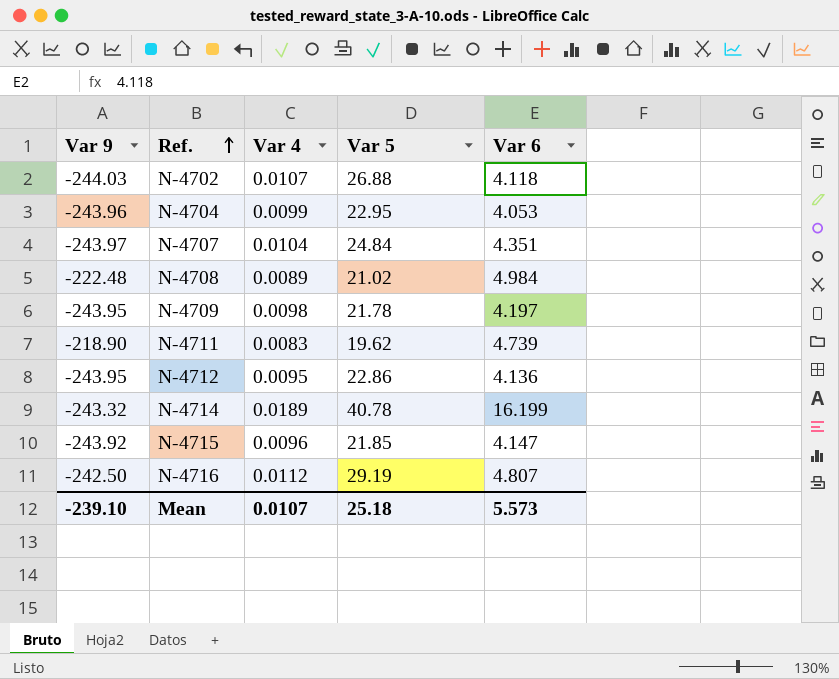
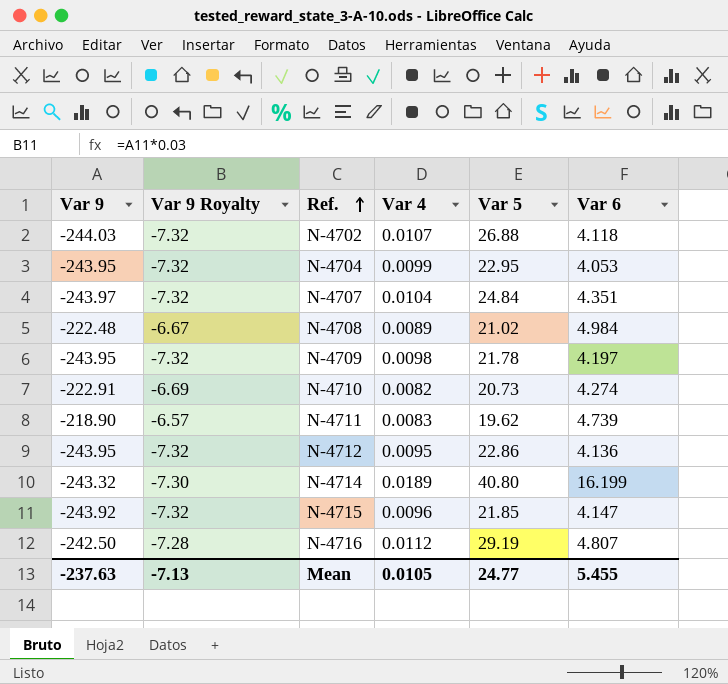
column Var 9 Royalty | formula: none -> [Var 9] * 0.03
N-4704 | Var 9: -243.96 -> -243.95
row N-4710: none -> -222.91 | -6.69 | 0.0082 | 20.73 | 4.274
N-4714 | Var 5: 40.78 -> 40.80
Mean | Var 9: -239.10 -> -237.63
Mean | Var 4: 0.0107 -> 0.0105
Mean | Var 5: 25.18 -> 24.77
Mean | Var 6: 5.573 -> 5.455

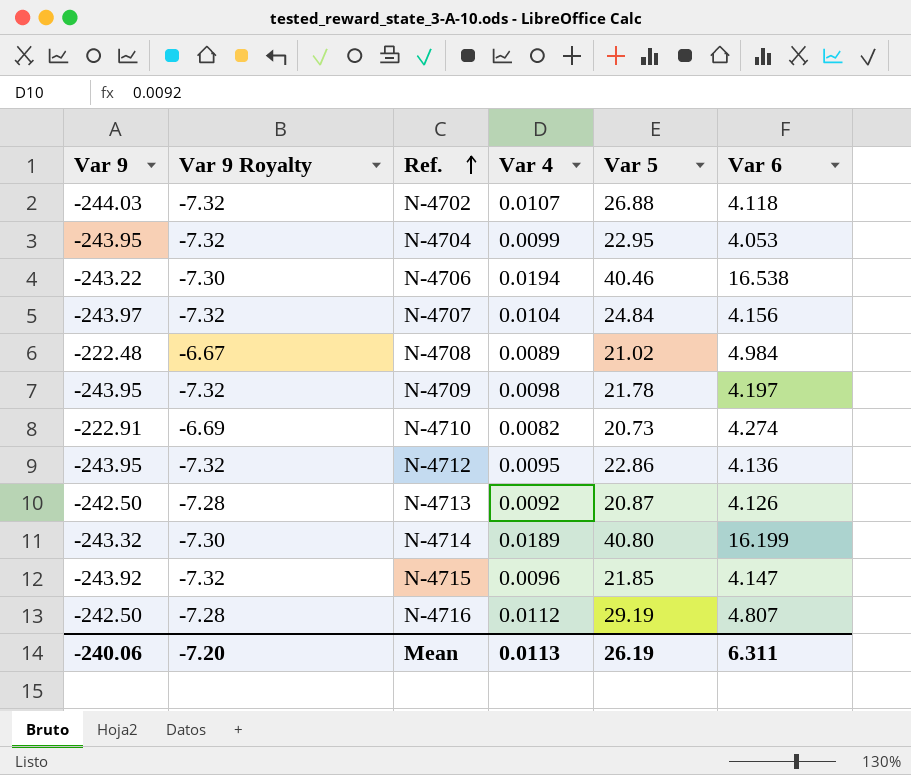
row N-4711: -218.90 | -6.57 | 0.0083 | 19.62 | 4.739 -> none
row N-4706: none -> -243.22 | -7.30 | 0.0194 | 40.46 | 16.538
N-4707 | Var 6: 4.351 -> 4.156
row N-4713: none -> -242.50 | -7.28 | 0.0092 | 20.87 | 4.126
Mean | Var 9: -237.63 -> -240.06
Mean | Var 9 Royalty: -7.13 -> -7.20
Mean | Var 4: 0.0105 -> 0.0113
Mean | Var 5: 24.77 -> 26.19
Mean | Var 6: 5.455 -> 6.311

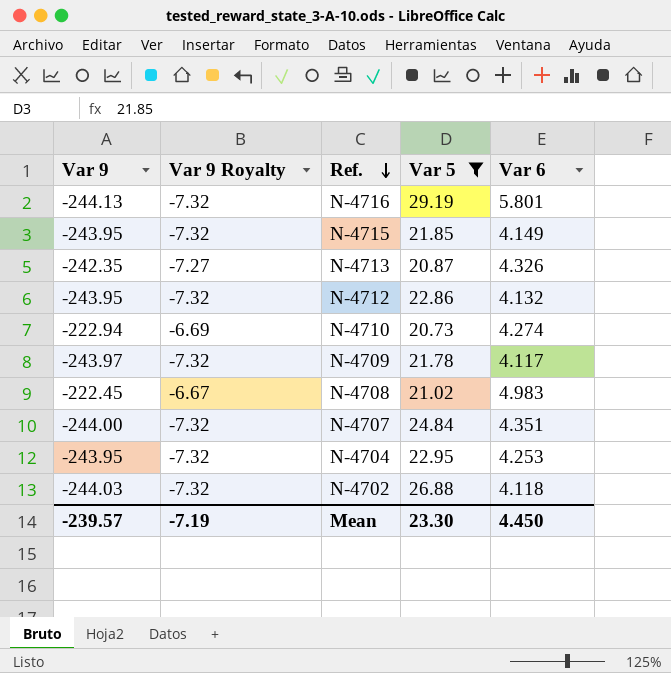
filter: none -> Var 5 <= 29.19
row order: Ref. ascending -> Ref. descending
column Var 4 | position: 4 -> none
N-4716 | Var 9: -242.50 -> -244.13
N-4716 | Var 9 Royalty: -7.28 -> -7.32
N-4716 | Var 6: 4.807 -> 5.801
N-4715 | Var 9: -243.92 -> -243.95
N-4715 | Var 6: 4.147 -> 4.149
N-4713 | Var 9: -242.50 -> -242.35
N-4713 | Var 9 Royalty: -7.28 -> -7.27
N-4713 | Var 6: 4.126 -> 4.326
N-4712 | Var 6: 4.136 -> 4.132
N-4710 | Var 9: -222.91 -> -222.94
N-4709 | Var 9: -243.95 -> -243.97
N-4709 | Var 6: 4.197 -> 4.117
N-4708 | Var 9: -222.48 -> -222.45
N-4708 | Var 6: 4.984 -> 4.983
N-4707 | Var 9: -243.97 -> -244.00
N-4707 | Var 6: 4.156 -> 4.351
N-4704 | Var 6: 4.053 -> 4.253
Mean | Var 9: -240.06 -> -239.57
Mean | Var 9 Royalty: -7.20 -> -7.19
Mean | Var 5: 26.19 -> 23.30
Mean | Var 6: 6.311 -> 4.450

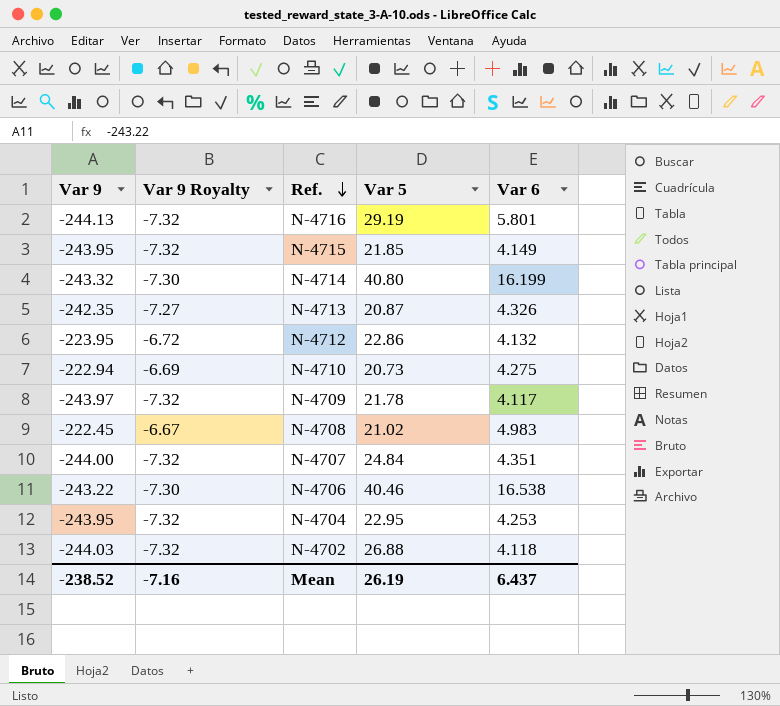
filter: Var 5 <= 29.19 -> none
N-4712 | Var 9: -243.95 -> -223.95
N-4712 | Var 9 Royalty: -7.32 -> -6.72
N-4710 | Var 6: 4.274 -> 4.275
Mean | Var 9: -239.57 -> -238.52
Mean | Var 9 Royalty: -7.19 -> -7.16
Mean | Var 5: 23.30 -> 26.19
Mean | Var 6: 4.450 -> 6.437

